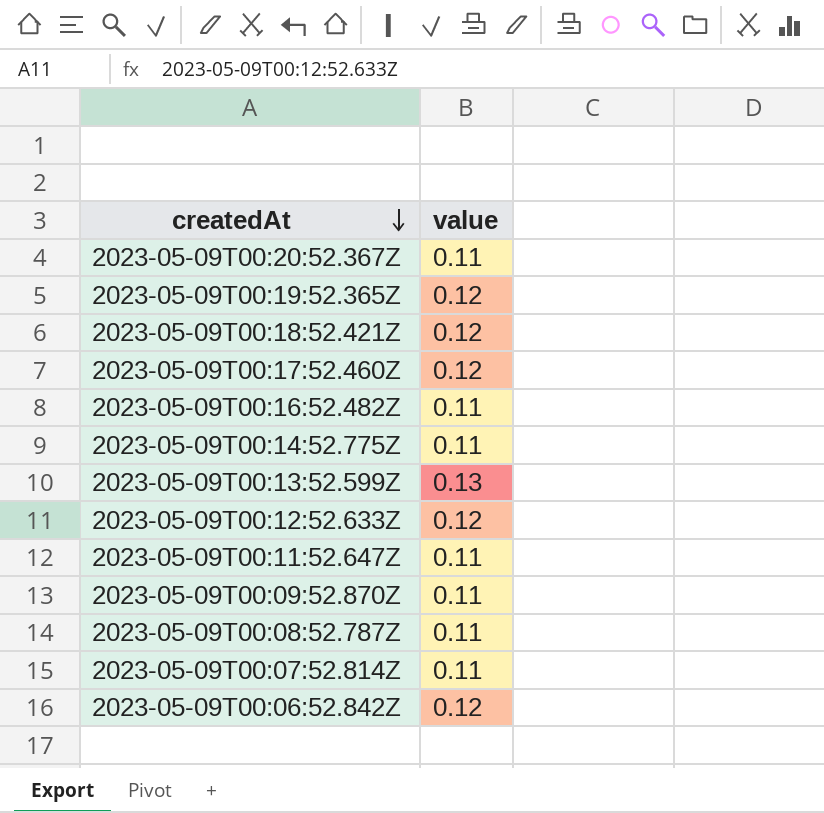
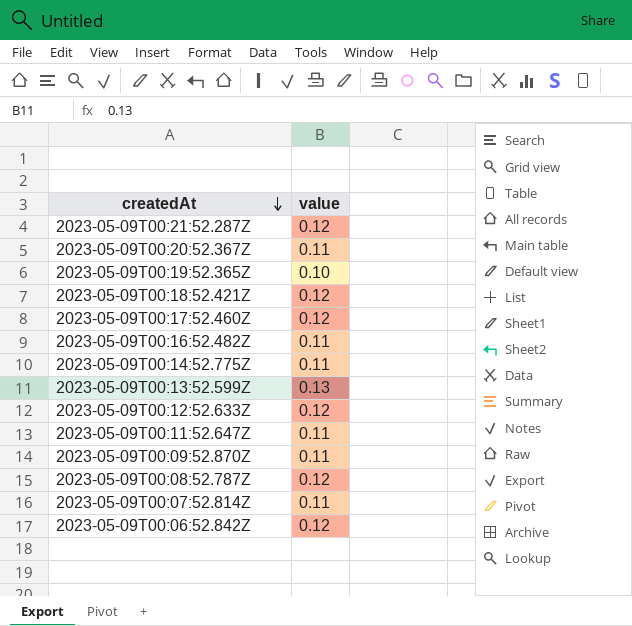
row 2023-05-09T00:21:52.287Z: none -> 0.12
2023-05-09T00:19:52.365Z | value: 0.12 -> 0.10
2023-05-09T00:08:52.787Z | value: 0.11 -> 0.12

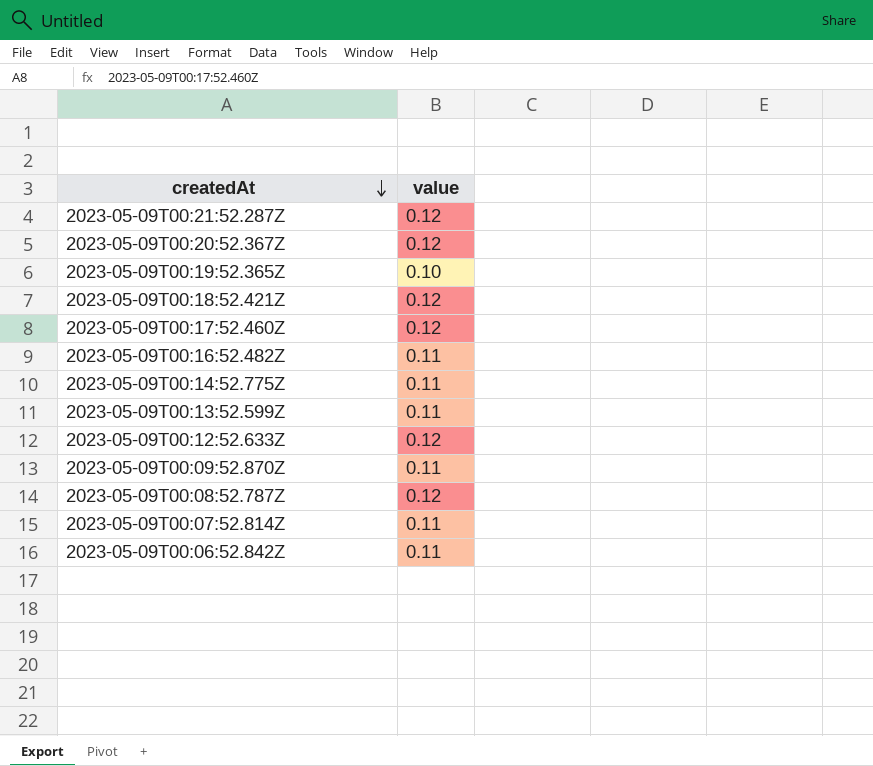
row 2023-05-09T00:11:52.647Z: 0.11 -> none
2023-05-09T00:20:52.367Z | value: 0.11 -> 0.12
2023-05-09T00:13:52.599Z | value: 0.13 -> 0.11
2023-05-09T00:06:52.842Z | value: 0.12 -> 0.11

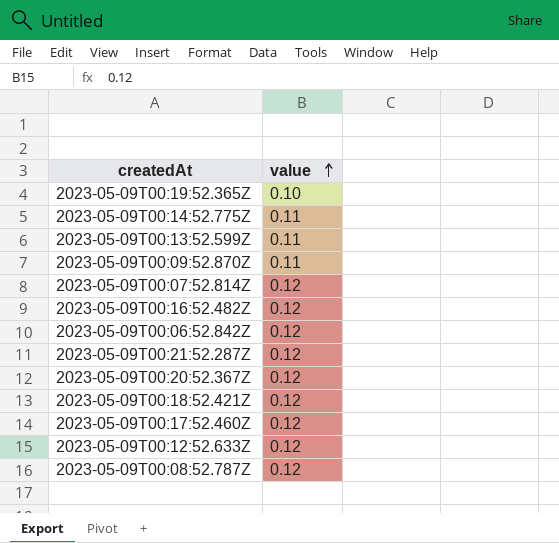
row order: createdAt descending -> value ascending
2023-05-09T00:07:52.814Z | value: 0.11 -> 0.12
2023-05-09T00:16:52.482Z | value: 0.11 -> 0.12
2023-05-09T00:06:52.842Z | value: 0.11 -> 0.12

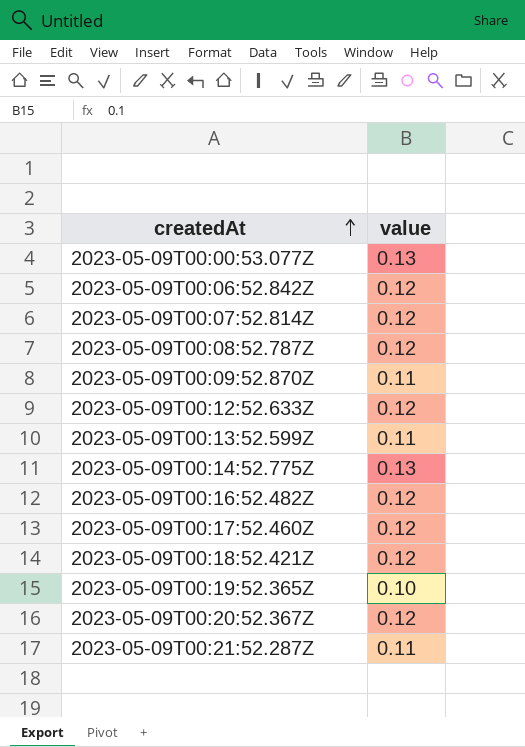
row order: value ascending -> createdAt ascending
row 2023-05-09T00:00:53.077Z: none -> 0.13
2023-05-09T00:14:52.775Z | value: 0.11 -> 0.13
2023-05-09T00:21:52.287Z | value: 0.12 -> 0.11

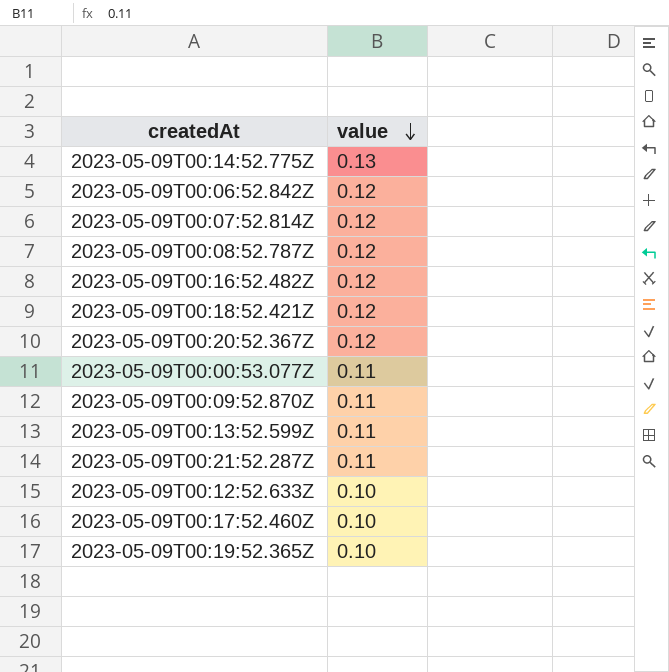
row order: createdAt ascending -> value descending
2023-05-09T00:00:53.077Z | value: 0.13 -> 0.11
2023-05-09T00:12:52.633Z | value: 0.12 -> 0.10
2023-05-09T00:17:52.460Z | value: 0.12 -> 0.10

